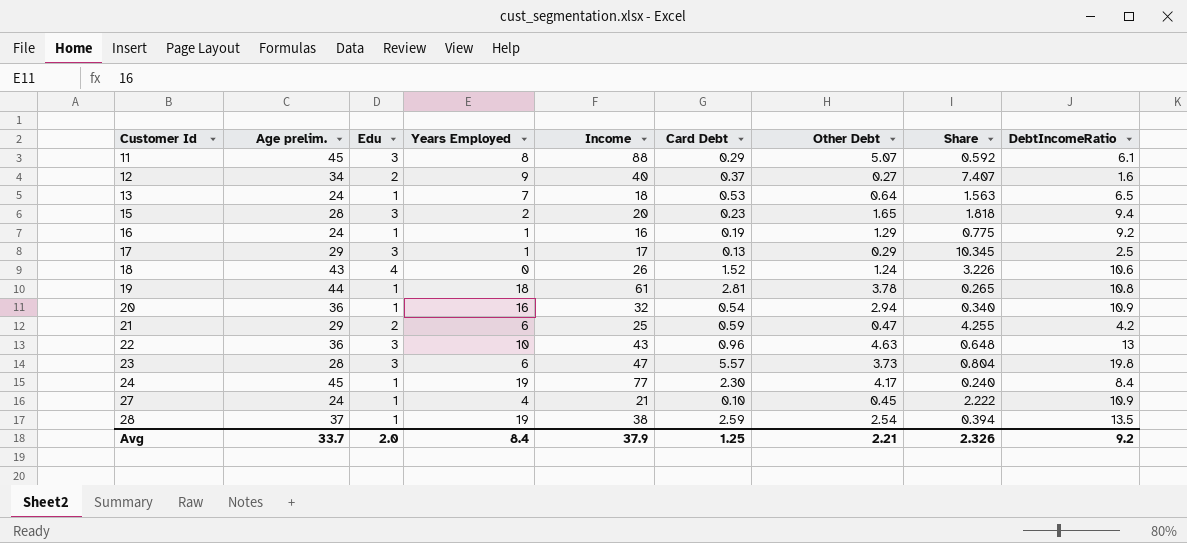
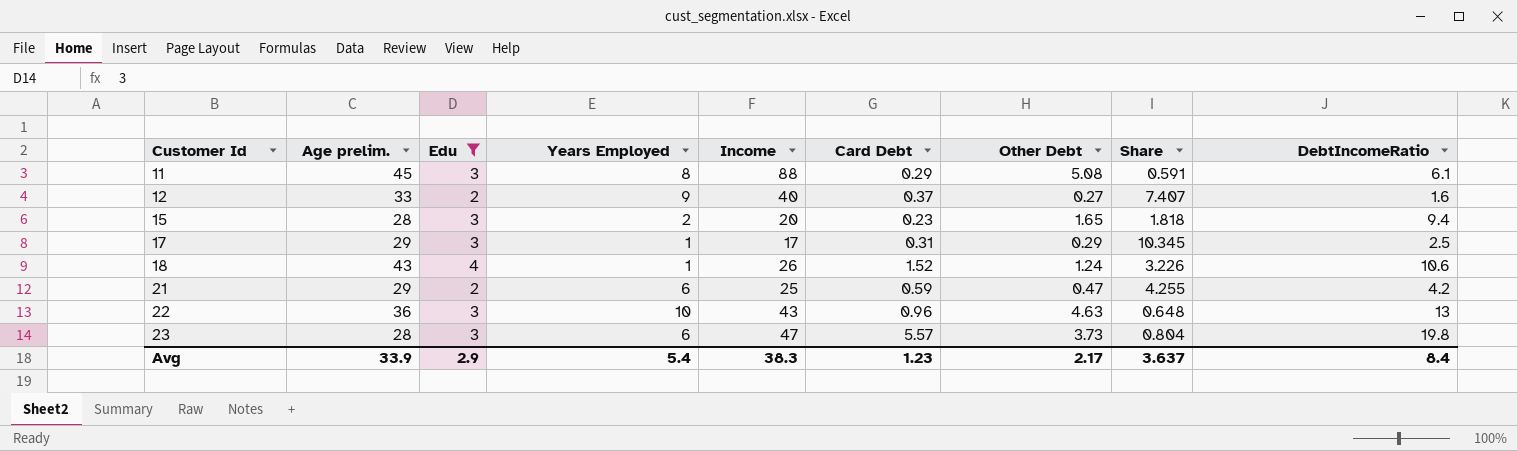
filter: none -> Edu != 1
11 | Other Debt: 5.07 -> 5.08
11 | Share: 0.592 -> 0.591
12 | Age prelim.: 34 -> 33
17 | Card Debt: 0.13 -> 0.31
18 | Years Employed: 0 -> 1
Avg | Age prelim.: 33.7 -> 33.9
Avg | Edu: 2.0 -> 2.9
Avg | Years Employed: 8.4 -> 5.4
Avg | Income: 37.9 -> 38.3
Avg | Card Debt: 1.25 -> 1.23
Avg | Other Debt: 2.21 -> 2.17
Avg | Share: 2.326 -> 3.637
Avg | DebtIncomeRatio: 9.2 -> 8.4

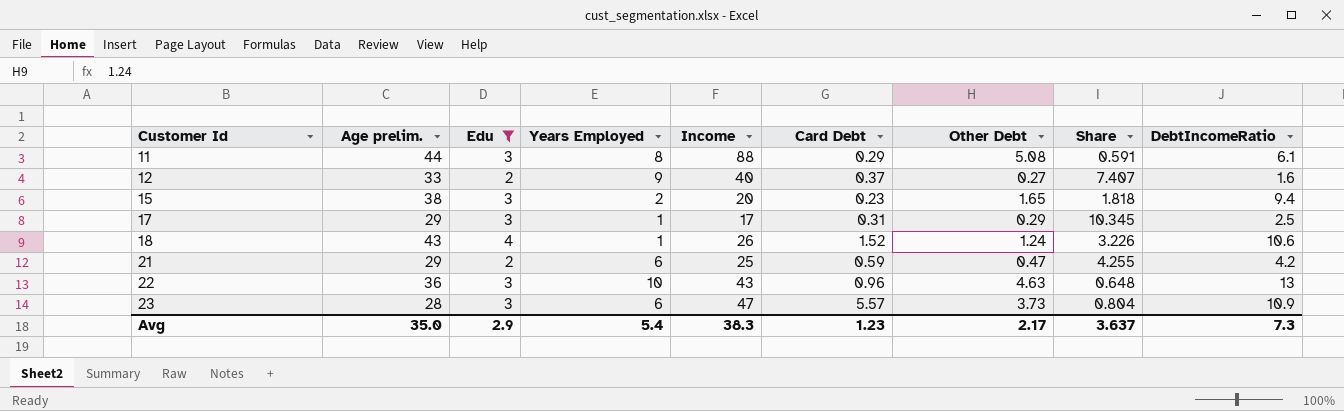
11 | Age prelim.: 45 -> 44
15 | Age prelim.: 28 -> 38
23 | DebtIncomeRatio: 19.8 -> 10.9
Avg | Age prelim.: 33.9 -> 35.0
Avg | DebtIncomeRatio: 8.4 -> 7.3

